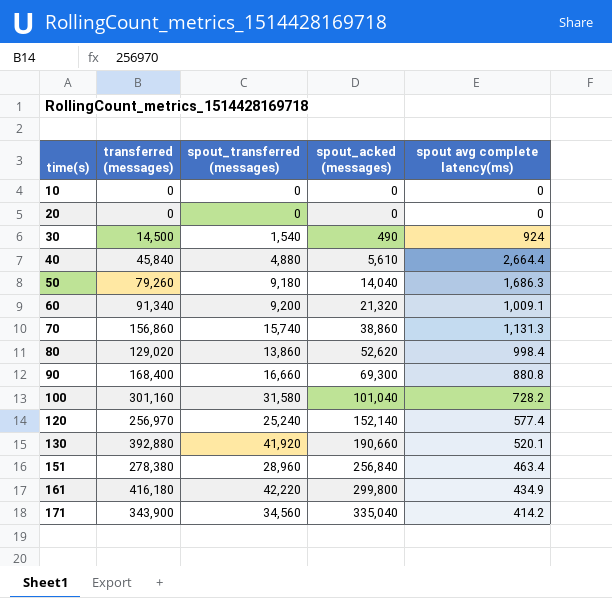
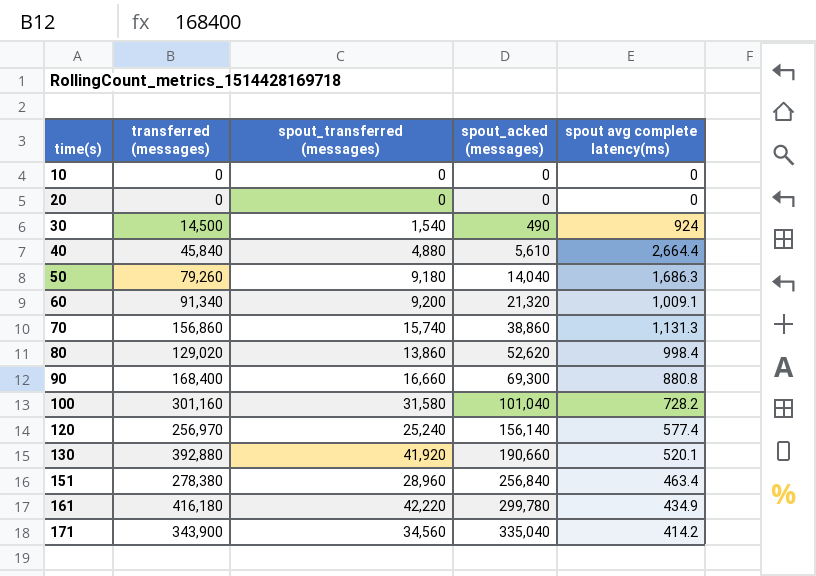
120 | spout_acked (messages): 152,140 -> 156,140
161 | spout_acked (messages): 299,800 -> 299,780

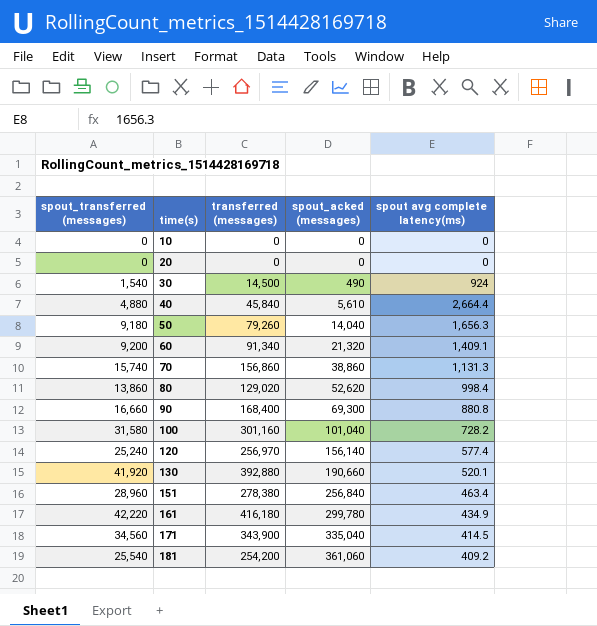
column spout_transferred (messages) | position: 3 -> 1
50 | spout avg complete latency(ms): 1,686.3 -> 1,656.3
60 | spout avg complete latency(ms): 1,009.1 -> 1,409.1
171 | spout avg complete latency(ms): 414.2 -> 414.5
row 181: none -> 25,540 | 254,200 | 361,060 | 409.2

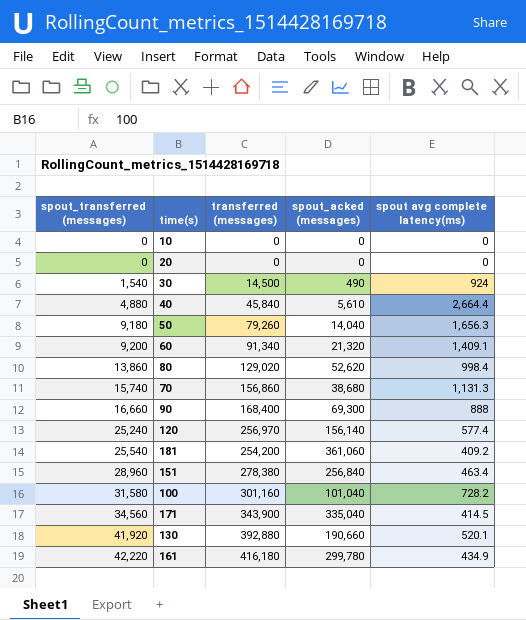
row order: time(s) ascending -> spout_transferred (messages) ascending
70 | spout_acked (messages): 38,860 -> 38,680
90 | spout avg complete latency(ms): 880.8 -> 888

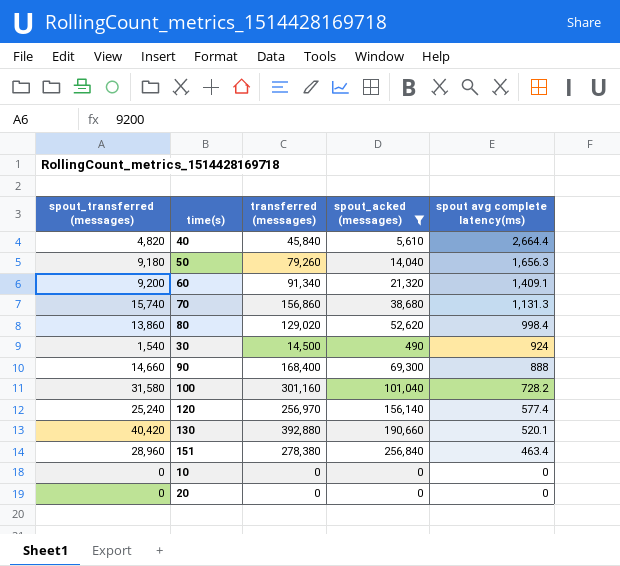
filter: none -> spout_acked (messages) <= 256,840
row order: spout_transferred (messages) ascending -> spout avg complete latency(ms) descending
40 | spout_transferred (messages): 4,880 -> 4,820
90 | spout_transferred (messages): 16,660 -> 14,660
130 | spout_transferred (messages): 41,920 -> 40,420

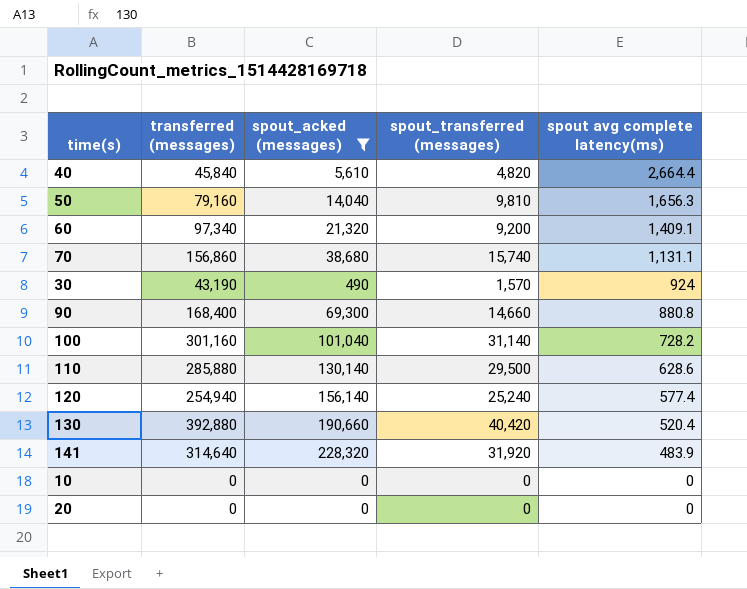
column spout_transferred (messages) | position: 1 -> 4
row 80: 13,860 | 129,020 | 52,620 | 998.4 -> none
row 151: 28,960 | 278,380 | 256,840 | 463.4 -> none
50 | transferred (messages): 79,260 -> 79,160
50 | spout_transferred (messages): 9,180 -> 9,810
60 | transferred (messages): 91,340 -> 97,340
70 | spout avg complete latency(ms): 1,131.3 -> 1,131.1
30 | transferred (messages): 14,500 -> 43,190
30 | spout_transferred (messages): 1,540 -> 1,570
90 | spout avg complete latency(ms): 888 -> 880.8
100 | spout_transferred (messages): 31,580 -> 31,140
row 110: none -> 285,880 | 130,140 | 29,500 | 628.6
120 | transferred (messages): 256,970 -> 254,940
130 | spout avg complete latency(ms): 520.1 -> 520.4
row 141: none -> 314,640 | 228,320 | 31,920 | 483.9

